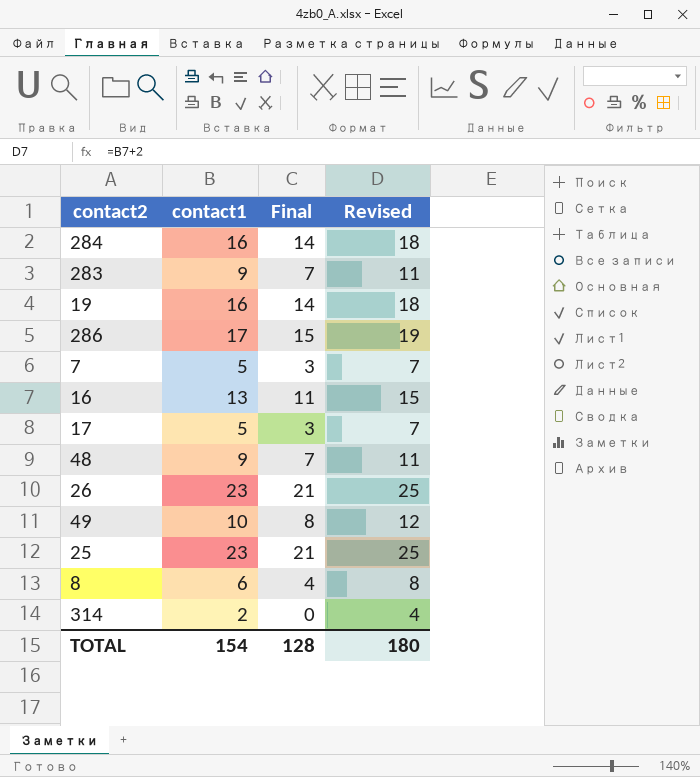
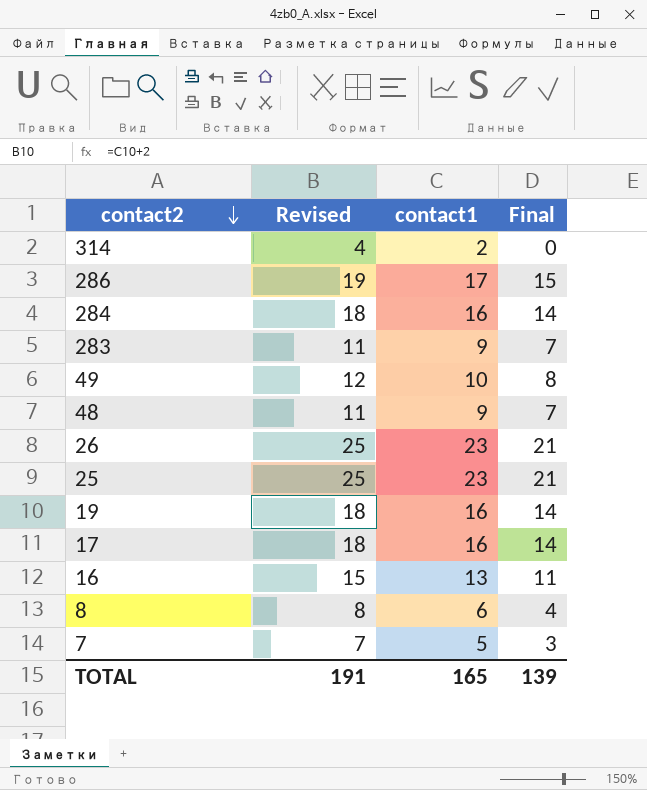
row order: none -> contact2 descending
column Revised | position: 4 -> 2
17 | Revised: 7 -> 18
17 | contact1: 5 -> 16
17 | Final: 3 -> 14
TOTAL | Revised: 180 -> 191
TOTAL | contact1: 154 -> 165
TOTAL | Final: 128 -> 139

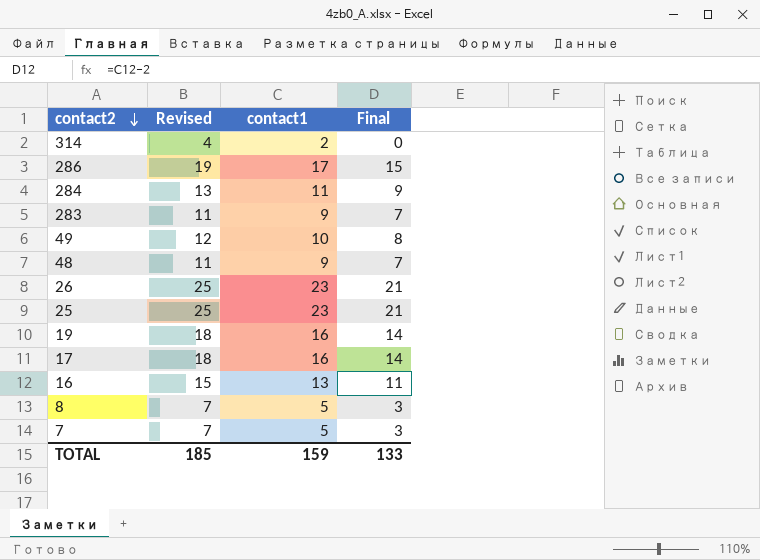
284 | Revised: 18 -> 13
284 | contact1: 16 -> 11
284 | Final: 14 -> 9
8 | Revised: 8 -> 7
8 | contact1: 6 -> 5
8 | Final: 4 -> 3
TOTAL | Revised: 191 -> 185
TOTAL | contact1: 165 -> 159
TOTAL | Final: 139 -> 133

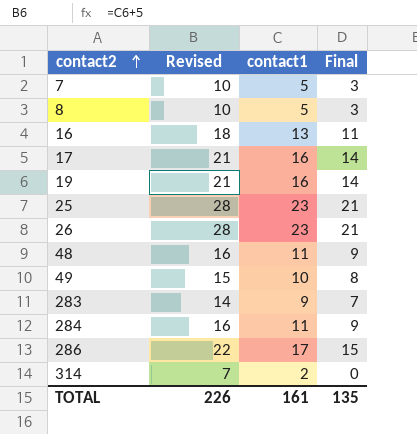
row order: contact2 descending -> contact2 ascending
column Revised | formula: [contact1] + 2 -> [contact1] + 5
48 | contact1: 9 -> 11
48 | Final: 7 -> 9
TOTAL | Revised: 185 -> 226
TOTAL | contact1: 159 -> 161
TOTAL | Final: 133 -> 135

